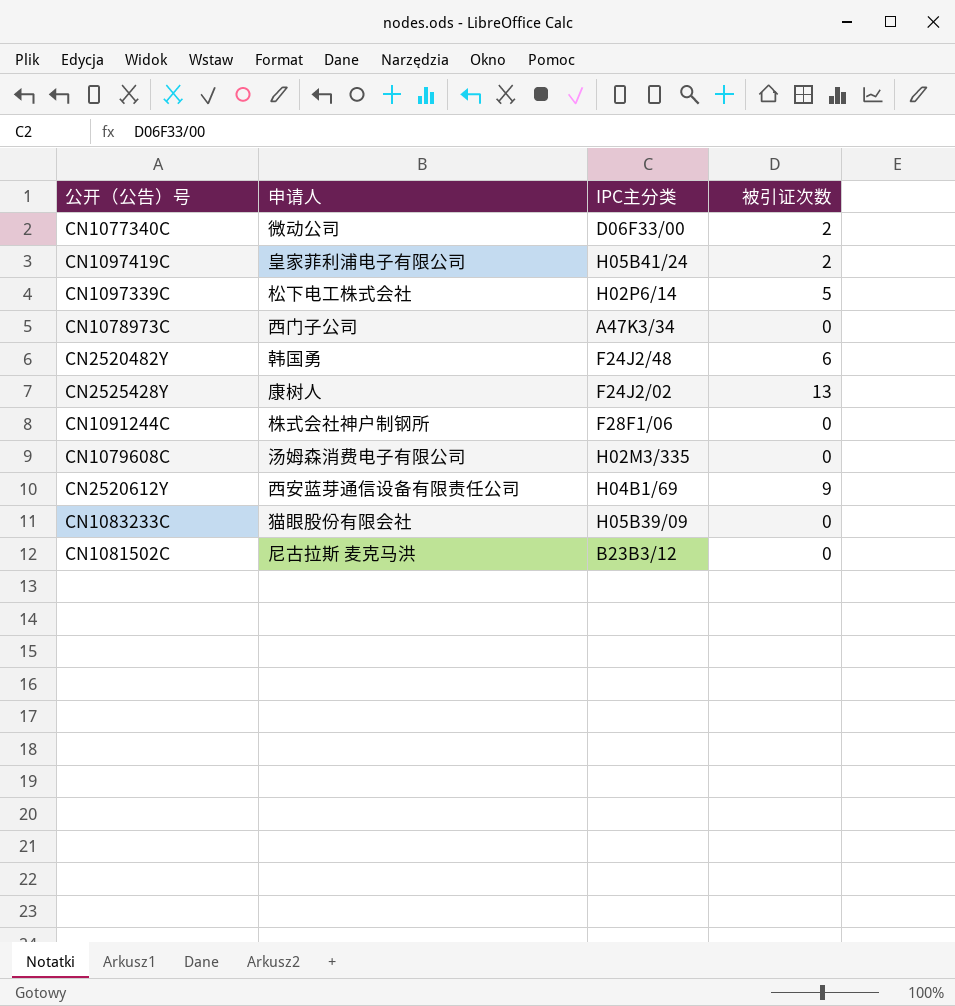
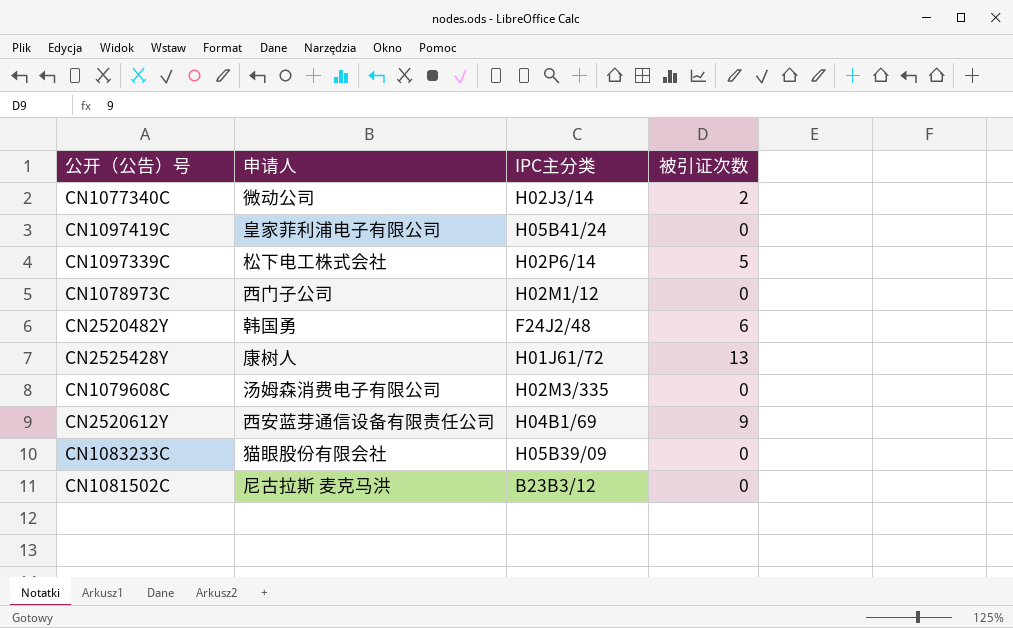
row CN1091244C: 株式会社神户制钢所 | F28F1/06 | 0 -> none
CN1077340C | IPC主分类: D06F33/00 -> H02J3/14
CN1097419C | 被引证次数: 2 -> 0
CN1078973C | IPC主分类: A47K3/34 -> H02M1/12
CN2525428Y | IPC主分类: F24J2/02 -> H01J61/72

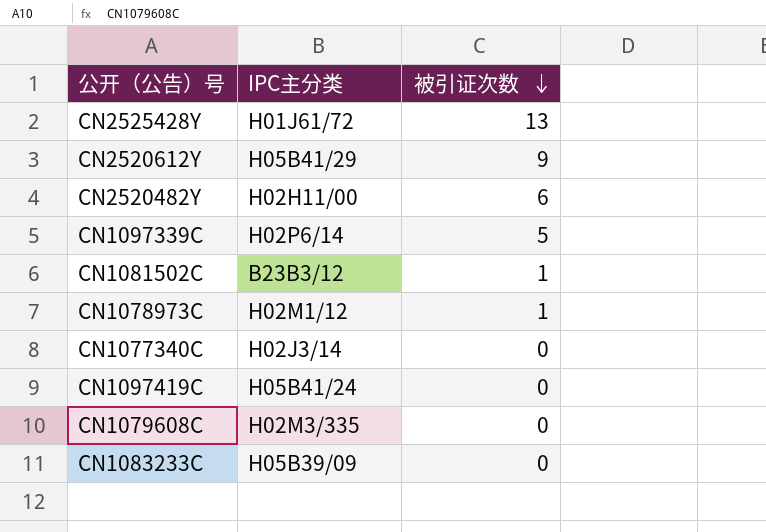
row order: none -> 被引证次数 descending
column 申请人 | position: 2 -> none
CN2520612Y | IPC主分类: H04B1/69 -> H05B41/29
CN2520482Y | IPC主分类: F24J2/48 -> H02H11/00
CN1081502C | 被引证次数: 0 -> 1
CN1078973C | 被引证次数: 0 -> 1
CN1077340C | 被引证次数: 2 -> 0

